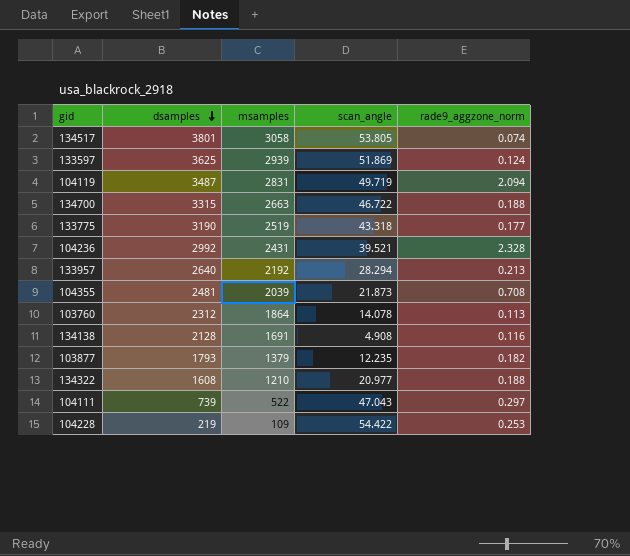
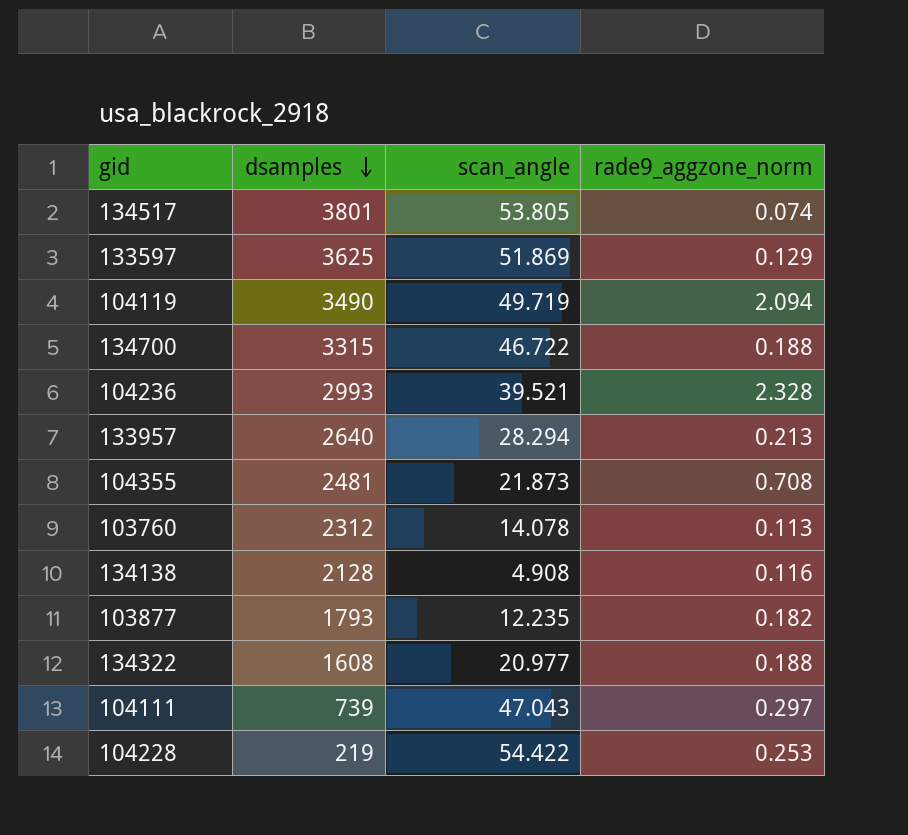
column msamples | position: 3 -> none
row 133775: 3190 | 2519 | 43.318 | 0.177 -> none
133597 | rade9_aggzone_norm: 0.124 -> 0.129
104119 | dsamples: 3487 -> 3490
104236 | dsamples: 2992 -> 2993

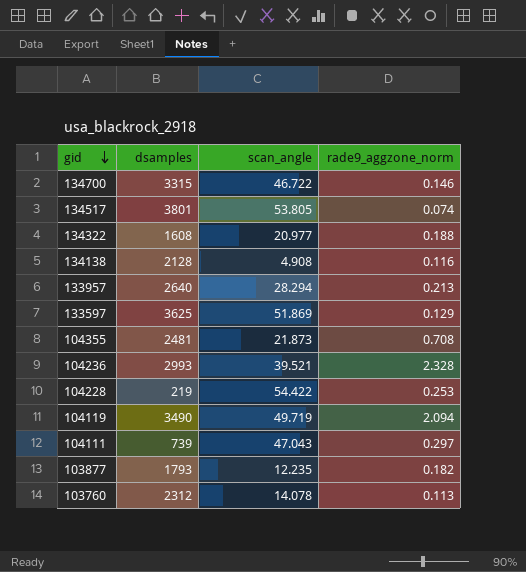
row order: dsamples descending -> gid descending
134700 | rade9_aggzone_norm: 0.188 -> 0.146

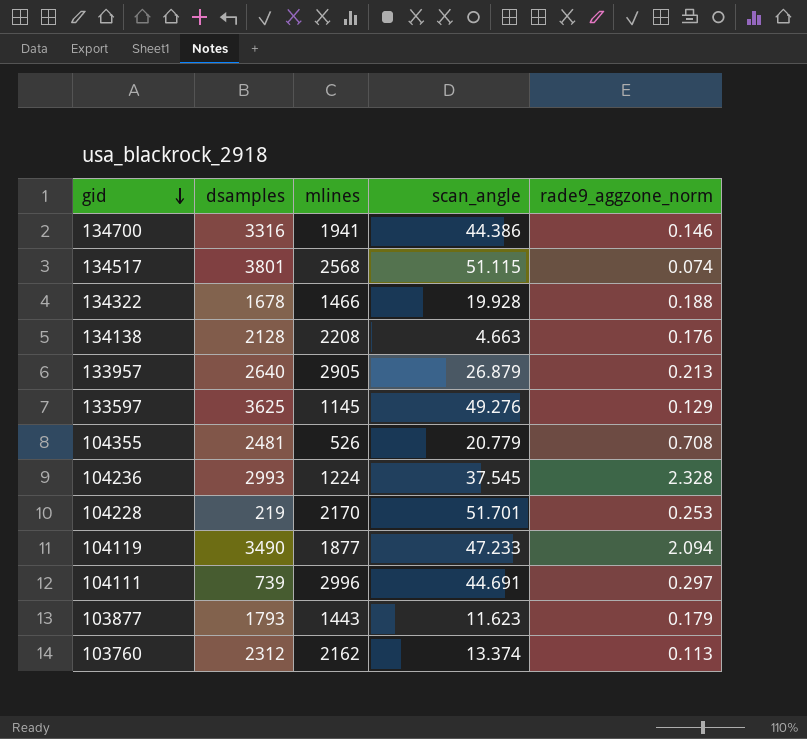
column mlines | position: none -> 3
134700 | dsamples: 3315 -> 3316
134700 | scan_angle: 46.722 -> 44.386
134517 | scan_angle: 53.805 -> 51.115
134322 | dsamples: 1608 -> 1678
134322 | scan_angle: 20.977 -> 19.928
134138 | scan_angle: 4.908 -> 4.663
134138 | rade9_aggzone_norm: 0.116 -> 0.176
133957 | scan_angle: 28.294 -> 26.879
133597 | scan_angle: 51.869 -> 49.276
104355 | scan_angle: 21.873 -> 20.779
104236 | scan_angle: 39.521 -> 37.545
104228 | scan_angle: 54.422 -> 51.701
104119 | scan_angle: 49.719 -> 47.233
104111 | scan_angle: 47.043 -> 44.691
103877 | scan_angle: 12.235 -> 11.623
103877 | rade9_aggzone_norm: 0.182 -> 0.179
103760 | scan_angle: 14.078 -> 13.374

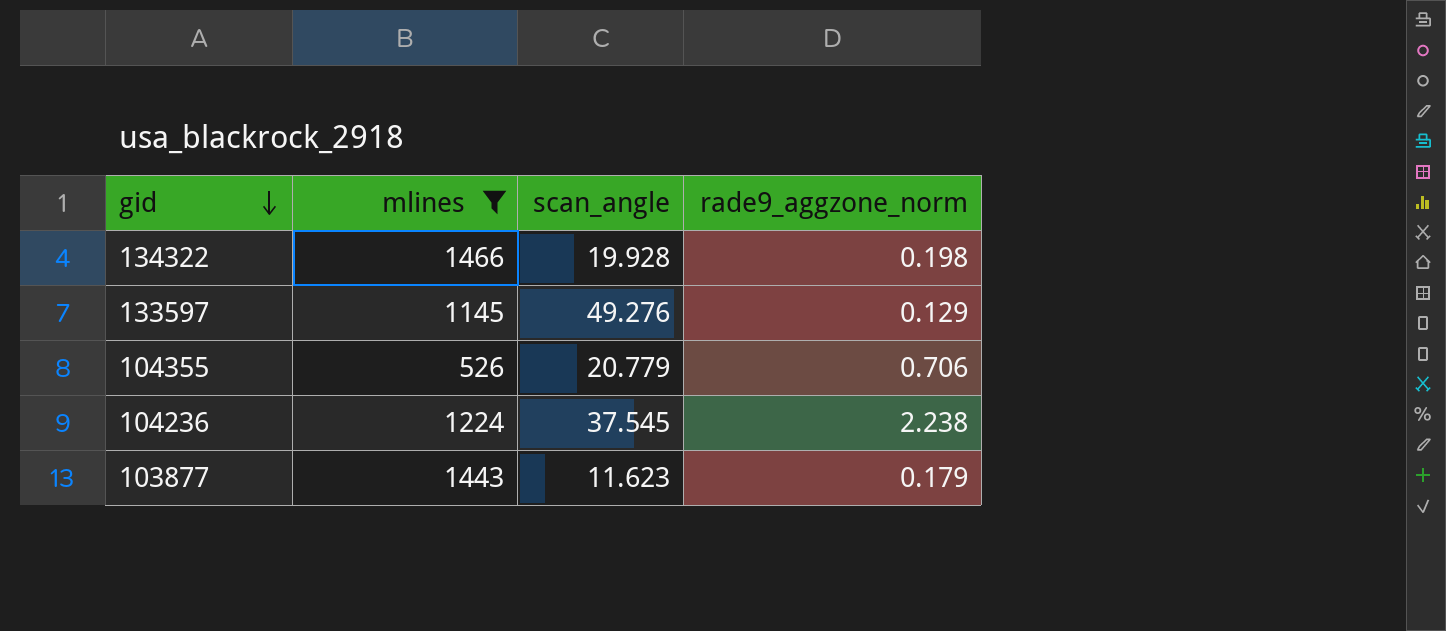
filter: none -> mlines <= 1466
column dsamples | position: 2 -> none
134322 | rade9_aggzone_norm: 0.188 -> 0.198
104355 | rade9_aggzone_norm: 0.708 -> 0.706
104236 | rade9_aggzone_norm: 2.328 -> 2.238

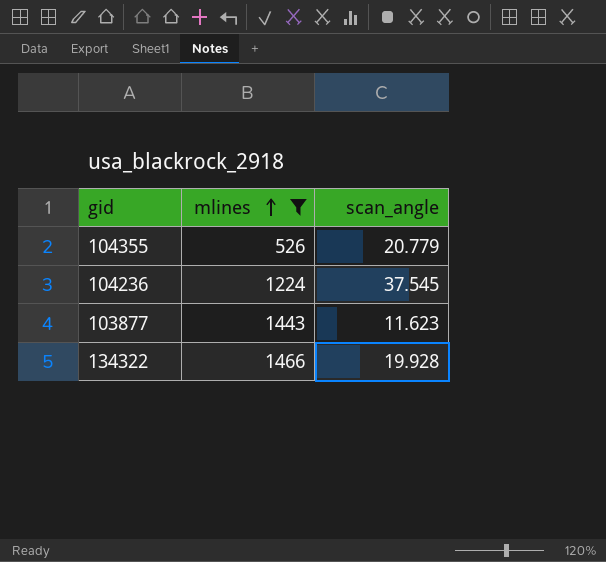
row order: gid descending -> mlines ascending
column rade9_aggzone_norm | position: 4 -> none
row 133597: 1145 | 49.276 | 0.129 -> none

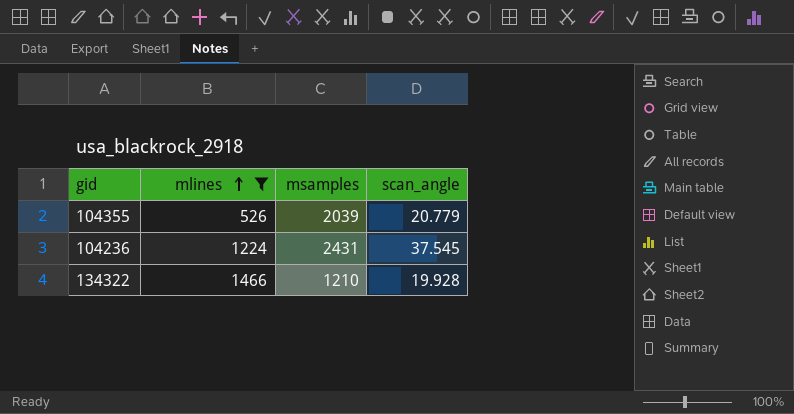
column msamples | position: none -> 3
row 103877: 1443 | 11.623 -> none

